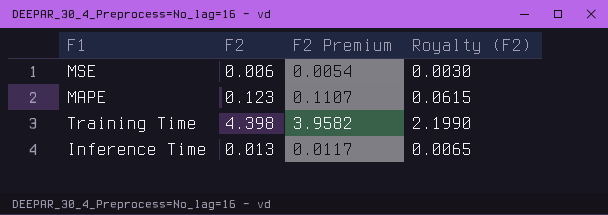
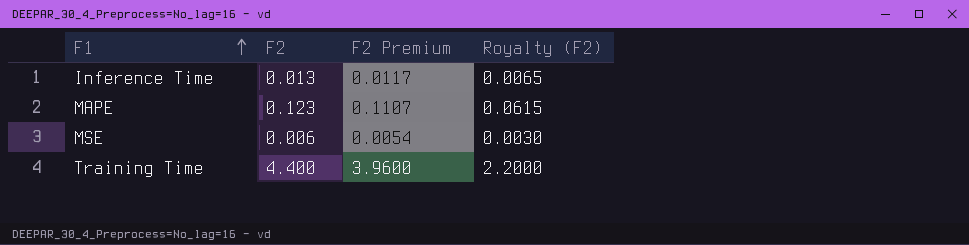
row order: none -> F1 ascending
Training Time | F2: 4.398 -> 4.400
Training Time | F2 Premium: 3.9582 -> 3.9600
Training Time | Royalty (F2): 2.1990 -> 2.2000

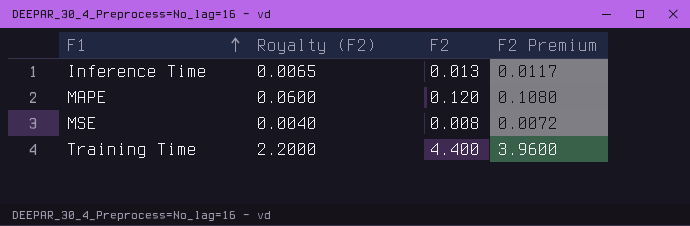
column Royalty (F2) | position: 4 -> 2
MAPE | Royalty (F2): 0.0615 -> 0.0600
MAPE | F2: 0.123 -> 0.120
MAPE | F2 Premium: 0.1107 -> 0.1080
MSE | Royalty (F2): 0.0030 -> 0.0040
MSE | F2: 0.006 -> 0.008
MSE | F2 Premium: 0.0054 -> 0.0072

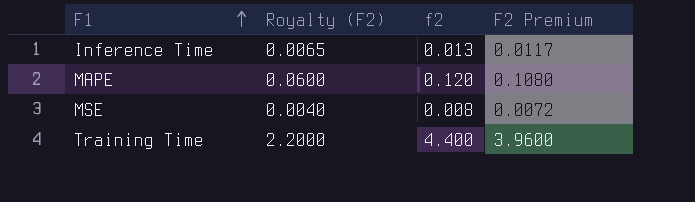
column name: F2 -> f2

